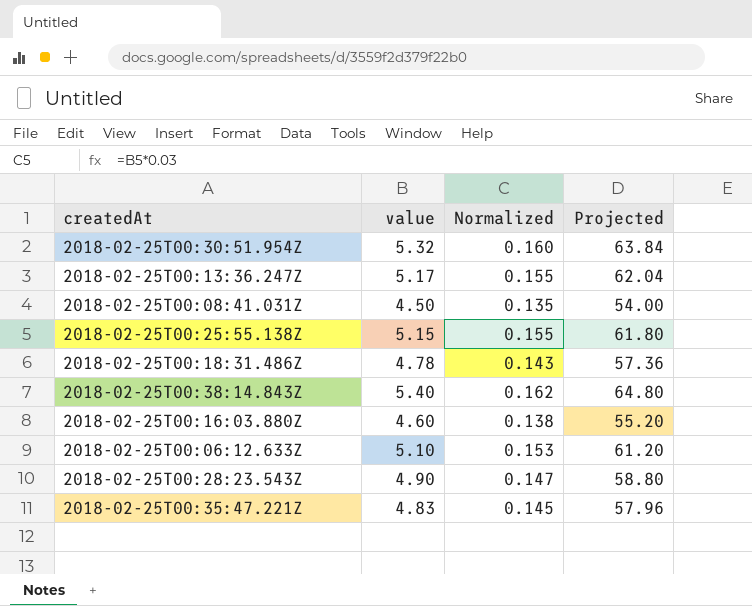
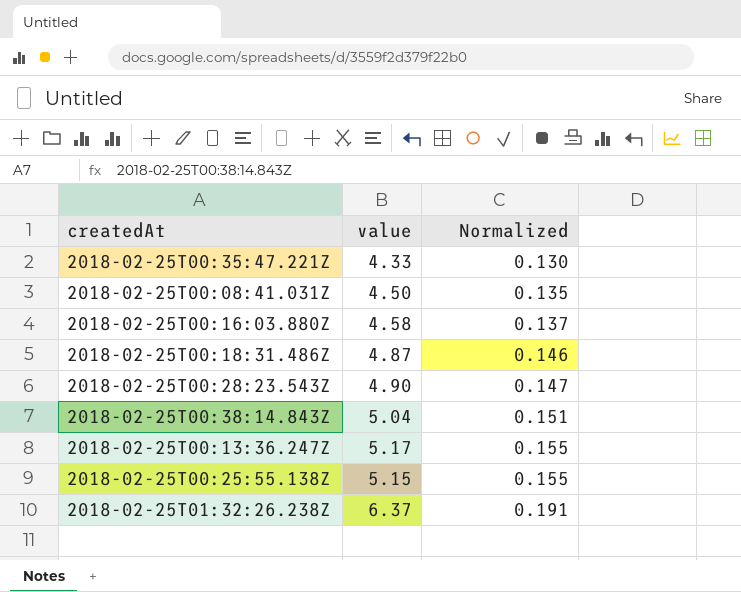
row order: none -> Normalized ascending
column Projected | formula: [value] * 12 -> none
row 2018-02-25T00:30:51.954Z: 5.32 | 0.160 | 63.84 -> none
row 2018-02-25T00:06:12.633Z: 5.10 | 0.153 | 61.20 -> none
2018-02-25T00:35:47.221Z | value: 4.83 -> 4.33
2018-02-25T00:35:47.221Z | Normalized: 0.145 -> 0.130
2018-02-25T00:16:03.880Z | value: 4.60 -> 4.58
2018-02-25T00:16:03.880Z | Normalized: 0.138 -> 0.137
2018-02-25T00:18:31.486Z | value: 4.78 -> 4.87
2018-02-25T00:18:31.486Z | Normalized: 0.143 -> 0.146
2018-02-25T00:38:14.843Z | value: 5.40 -> 5.04
2018-02-25T00:38:14.843Z | Normalized: 0.162 -> 0.151
row 2018-02-25T01:32:26.238Z: none -> 6.37 | 0.191

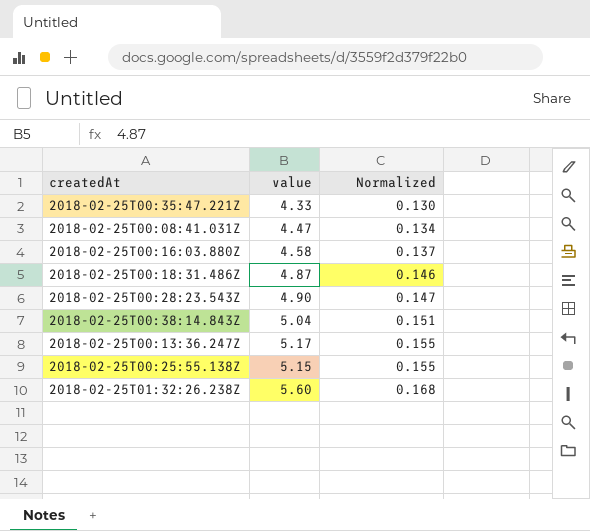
2018-02-25T00:08:41.031Z | value: 4.50 -> 4.47
2018-02-25T00:08:41.031Z | Normalized: 0.135 -> 0.134
2018-02-25T01:32:26.238Z | value: 6.37 -> 5.60
2018-02-25T01:32:26.238Z | Normalized: 0.191 -> 0.168

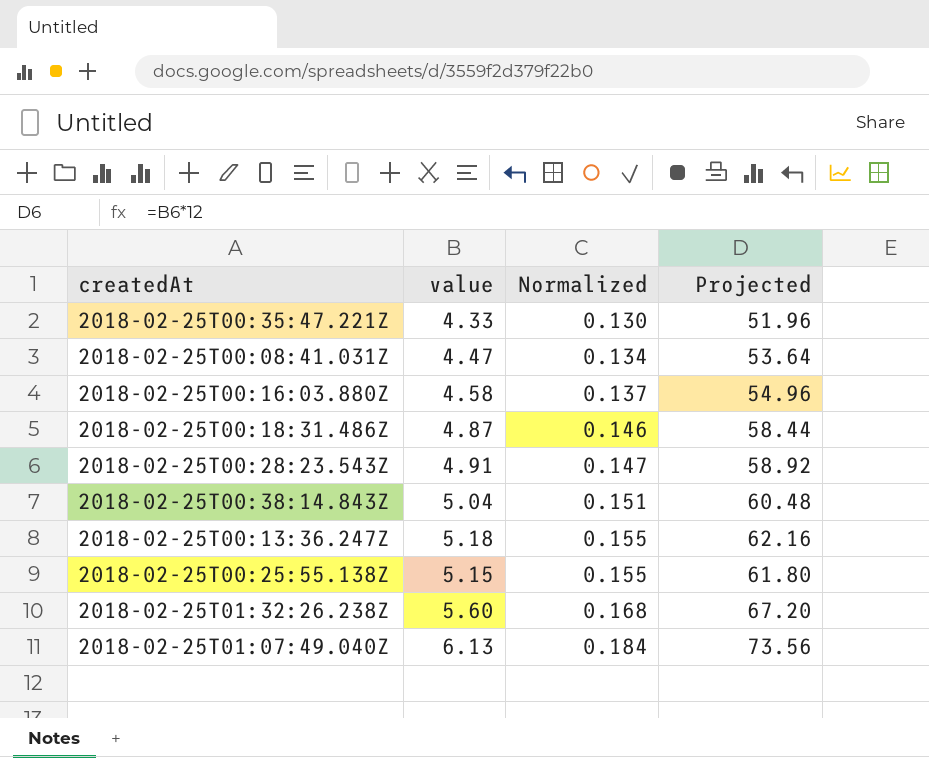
column Projected | formula: none -> [value] * 12
2018-02-25T00:28:23.543Z | value: 4.90 -> 4.91
2018-02-25T00:13:36.247Z | value: 5.17 -> 5.18
row 2018-02-25T01:07:49.040Z: none -> 6.13 | 0.184 | 73.56

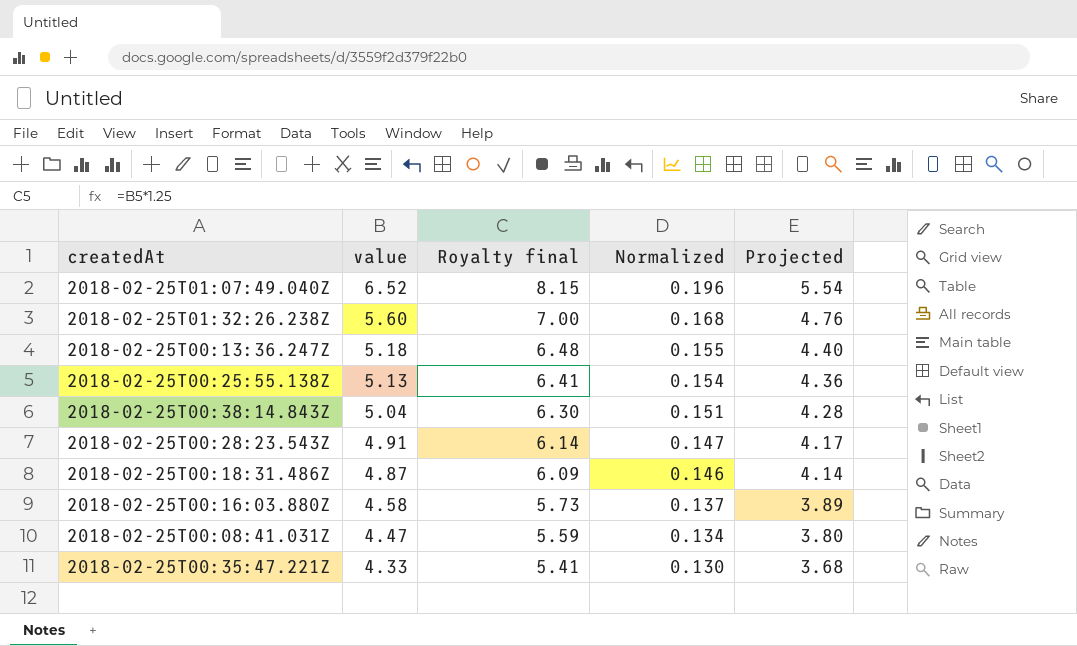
row order: Normalized ascending -> value descending
column Royalty final | formula: none -> [value] * 1.25
column Projected | formula: [value] * 12 -> [value] * 0.85
2018-02-25T01:07:49.040Z | value: 6.13 -> 6.52
2018-02-25T01:07:49.040Z | Normalized: 0.184 -> 0.196
2018-02-25T00:25:55.138Z | value: 5.15 -> 5.13
2018-02-25T00:25:55.138Z | Normalized: 0.155 -> 0.154

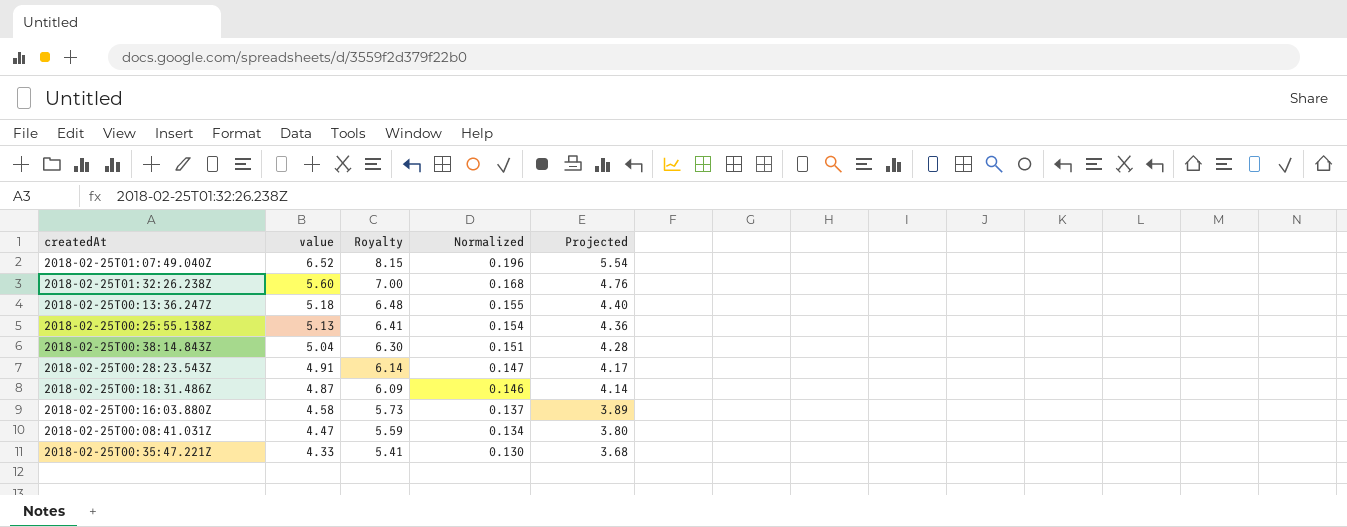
column name: Royalty final -> Royalty

